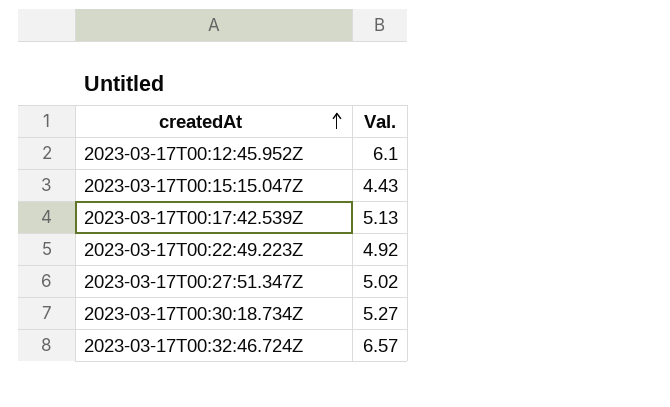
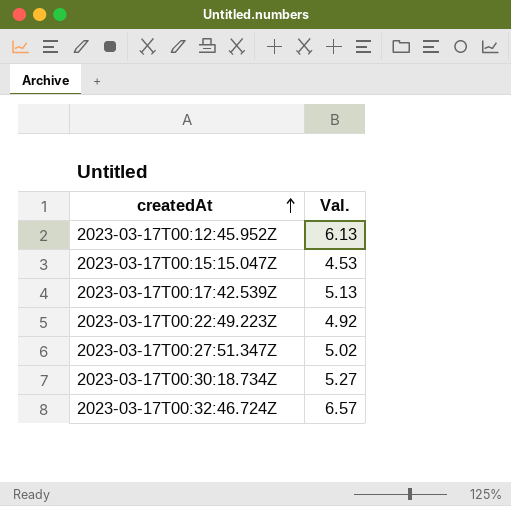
2023-03-17T00:12:45.952Z | Val.: 6.1 -> 6.13
2023-03-17T00:15:15.047Z | Val.: 4.43 -> 4.53

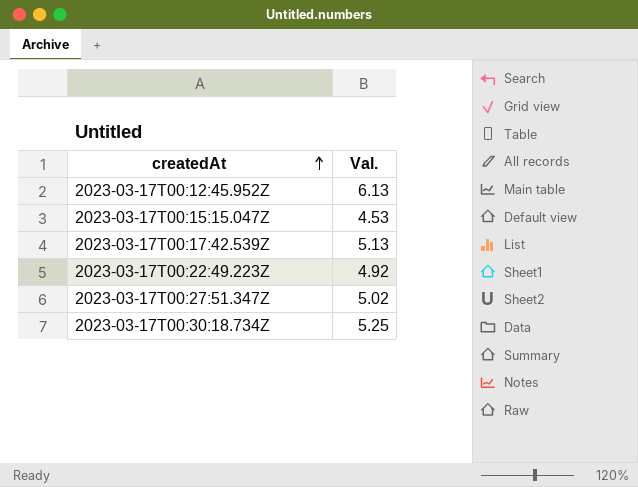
row 2023-03-17T00:32:46.724Z: 6.57 -> none
2023-03-17T00:30:18.734Z | Val.: 5.27 -> 5.25

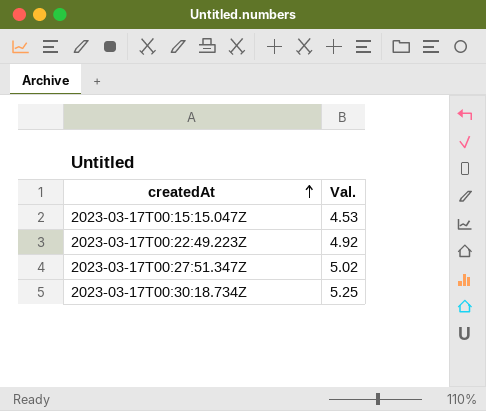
row 2023-03-17T00:12:45.952Z: 6.13 -> none
row 2023-03-17T00:17:42.539Z: 5.13 -> none

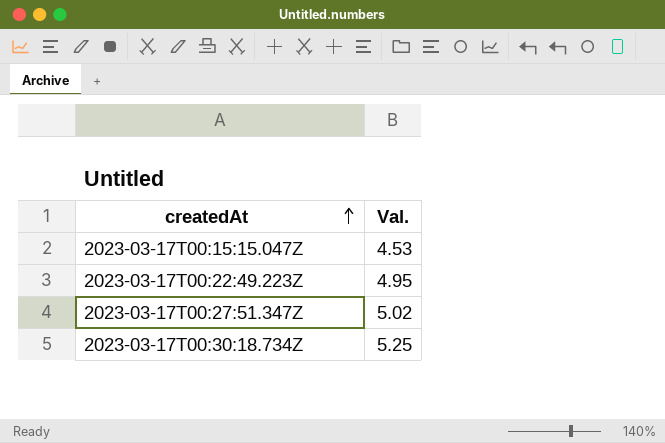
2023-03-17T00:22:49.223Z | Val.: 4.92 -> 4.95

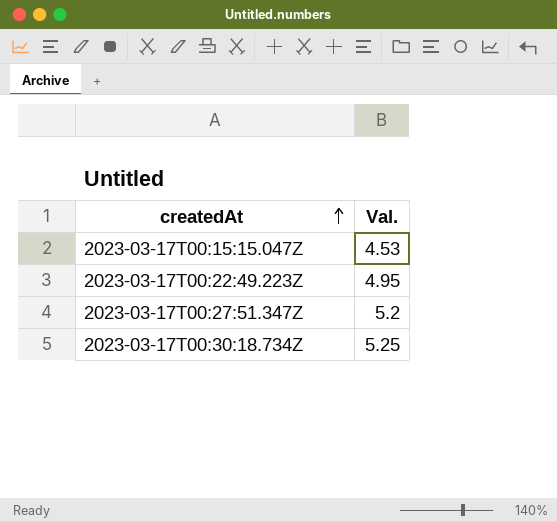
2023-03-17T00:27:51.347Z | Val.: 5.02 -> 5.2

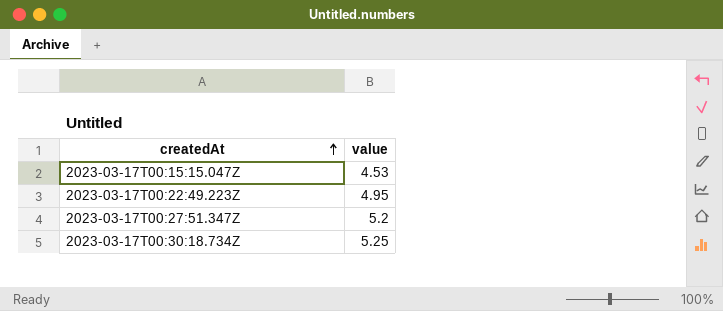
column name: Val. -> value

